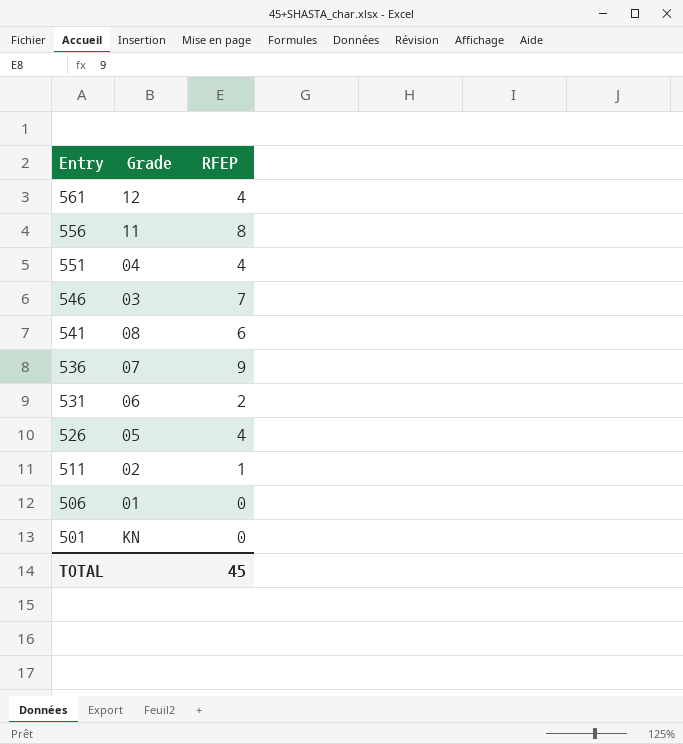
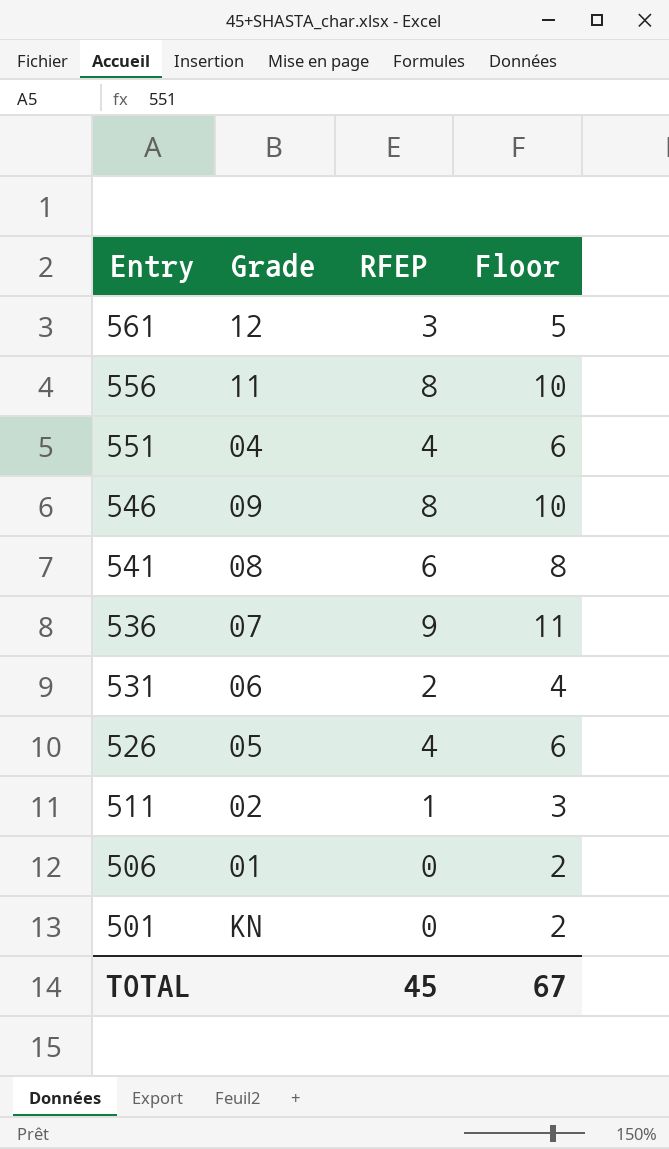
column Floor | formula: none -> [RFEP] + 2
561 | RFEP: 4 -> 3
546 | Grade: 03 -> 09
546 | RFEP: 7 -> 8

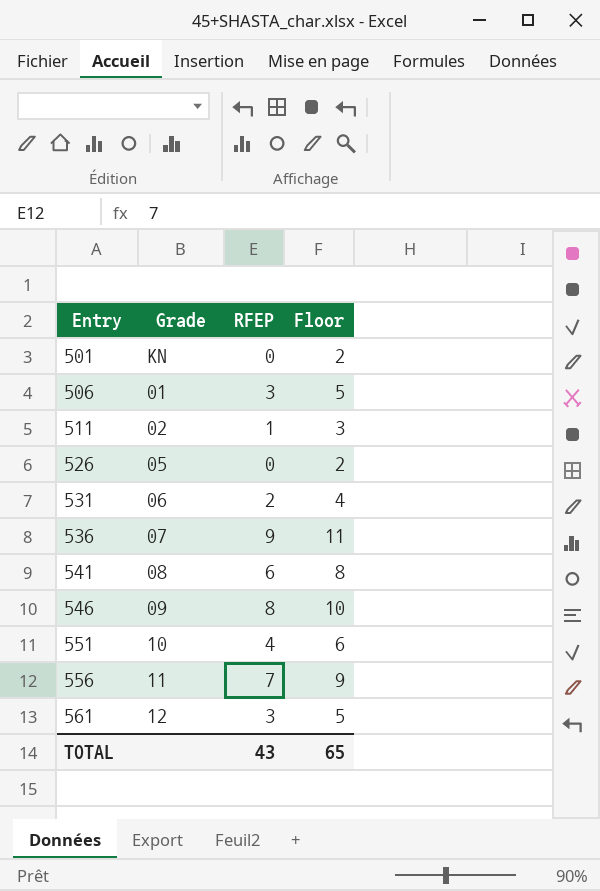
row order: Entry descending -> Entry ascending
506 | RFEP: 0 -> 3
506 | Floor: 2 -> 5
526 | RFEP: 4 -> 0
526 | Floor: 6 -> 2
551 | Grade: 04 -> 10
556 | RFEP: 8 -> 7
556 | Floor: 10 -> 9
TOTAL | RFEP: 45 -> 43
TOTAL | Floor: 67 -> 65

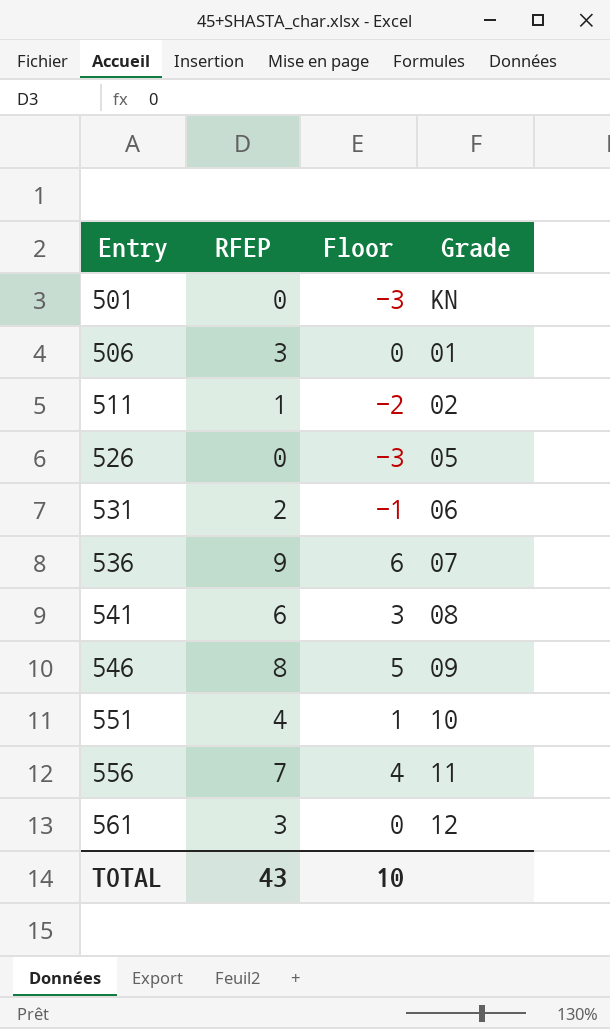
column Floor | formula: [RFEP] + 2 -> [RFEP] - 3
column Grade | position: 2 -> 4
TOTAL | Floor: 65 -> 10

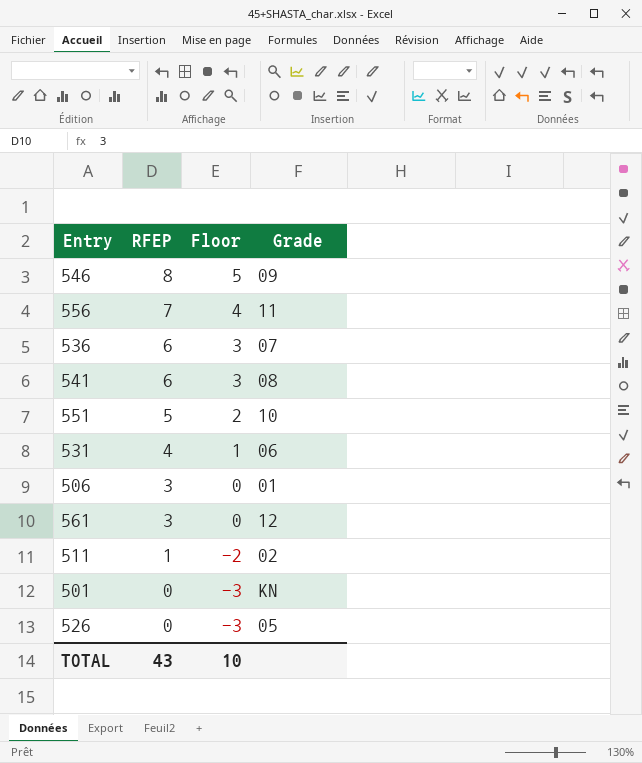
row order: Entry ascending -> RFEP descending
536 | RFEP: 9 -> 6
536 | Floor: 6 -> 3
551 | RFEP: 4 -> 5
551 | Floor: 1 -> 2
531 | RFEP: 2 -> 4
531 | Floor: -1 -> 1

